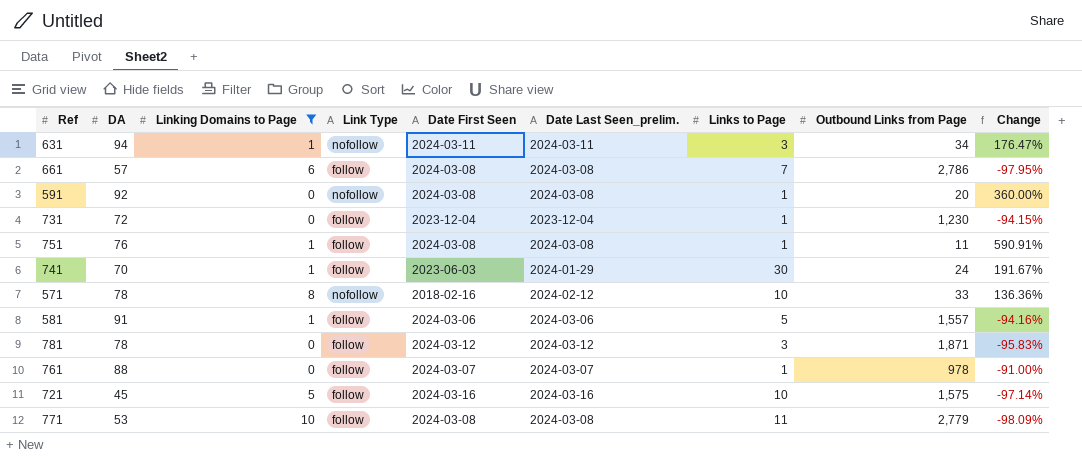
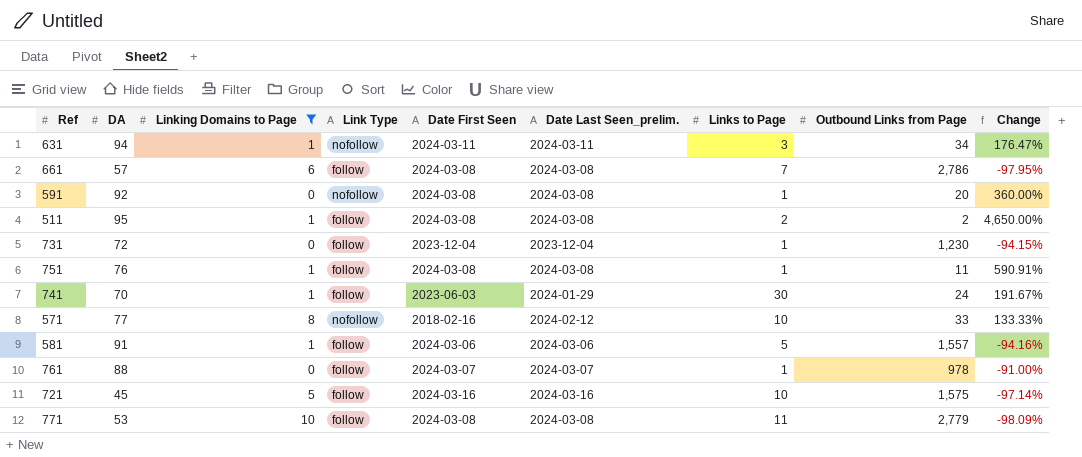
row 781: 78 | 0 | follow | 2024-03-12 | 2024-03-12 | 3 | 1,871 | -95.83% -> none
row 511: none -> 95 | 1 | follow | 2024-03-08 | 2024-03-08 | 2 | 2 | 4,650.00%
571 | DA: 78 -> 77
571 | Change: 136.36% -> 133.33%

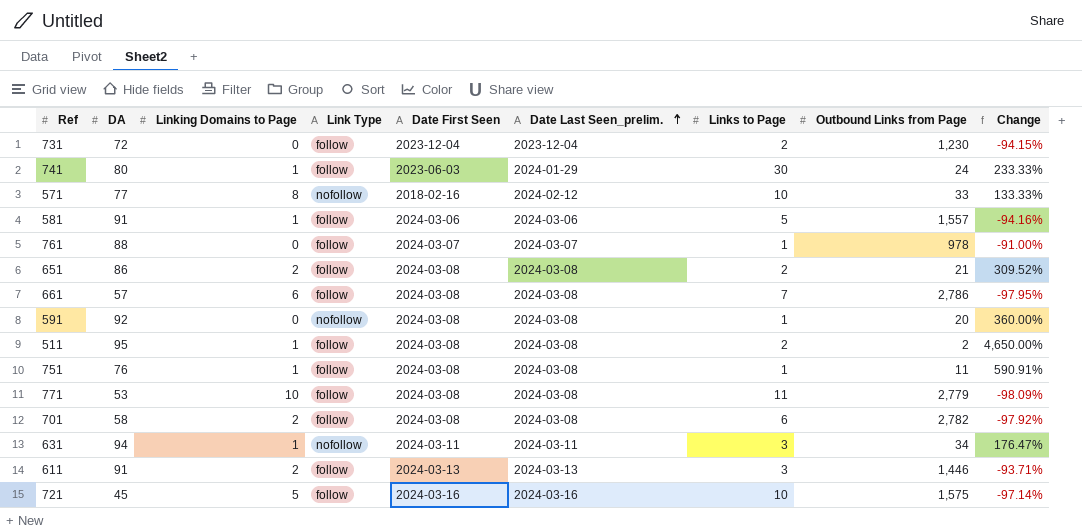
filter: Linking Domains to Page != 2 -> none
row order: none -> Date Last Seen_prelim. ascending
731 | Links to Page: 1 -> 2
741 | DA: 70 -> 80
741 | Change: 191.67% -> 233.33%

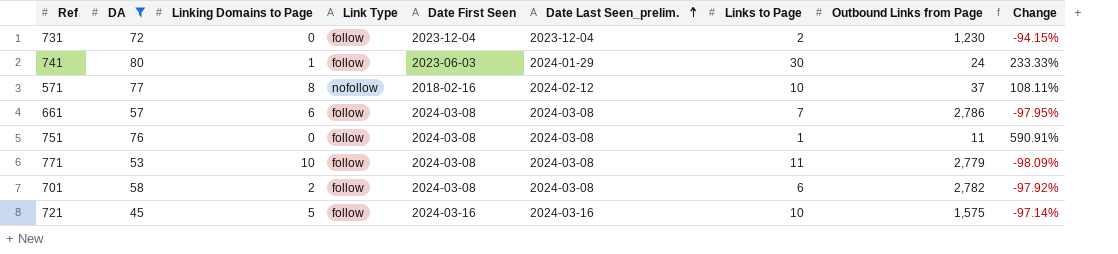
filter: none -> DA <= 80
571 | Outbound Links from Page: 33 -> 37
571 | Change: 133.33% -> 108.11%
751 | Linking Domains to Page: 1 -> 0

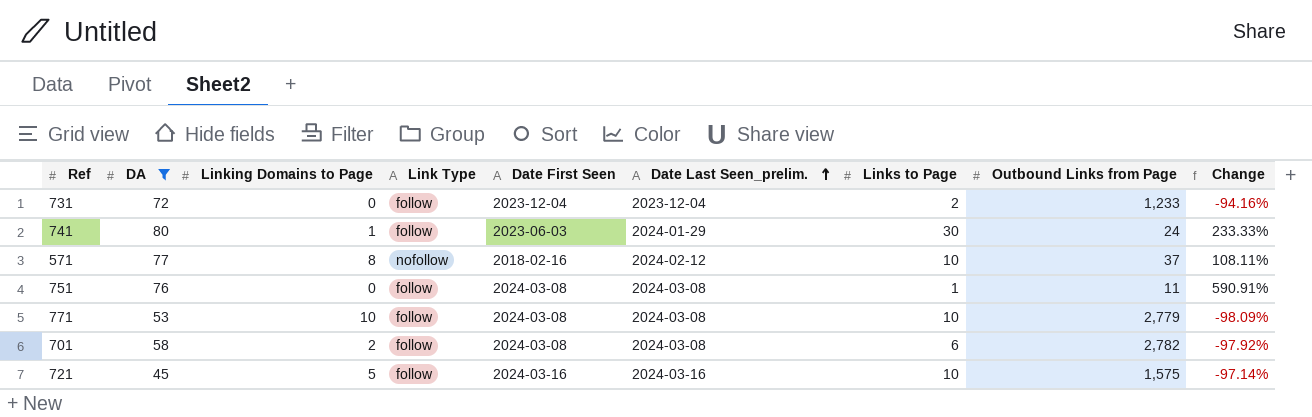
row 661: 57 | 6 | follow | 2024-03-08 | 2024-03-08 | 7 | 2,786 | -97.95% -> none
731 | Outbound Links from Page: 1,230 -> 1,233
731 | Change: -94.15% -> -94.16%
771 | Links to Page: 11 -> 10

